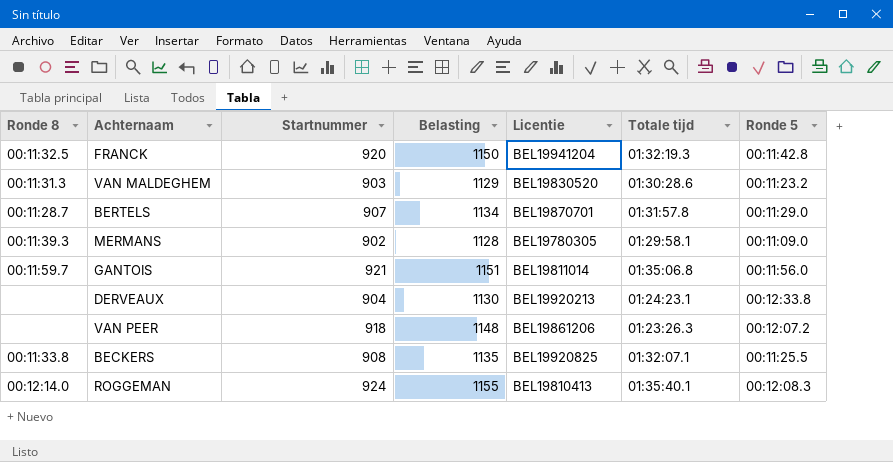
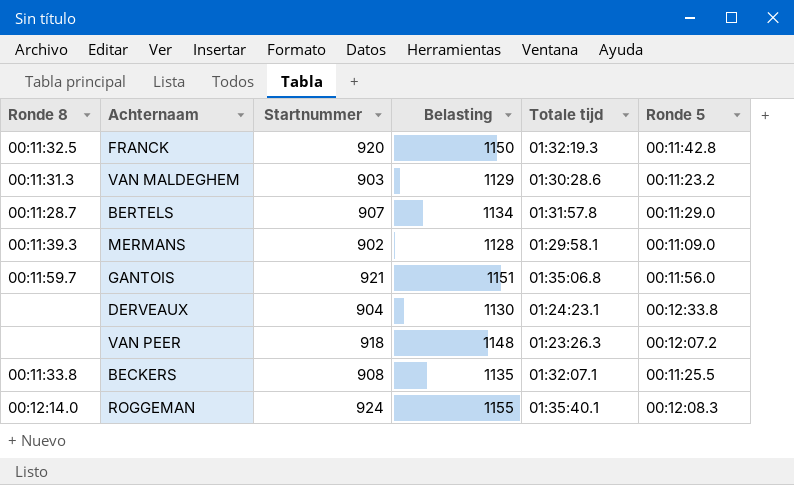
column Licentie | position: 5 -> none

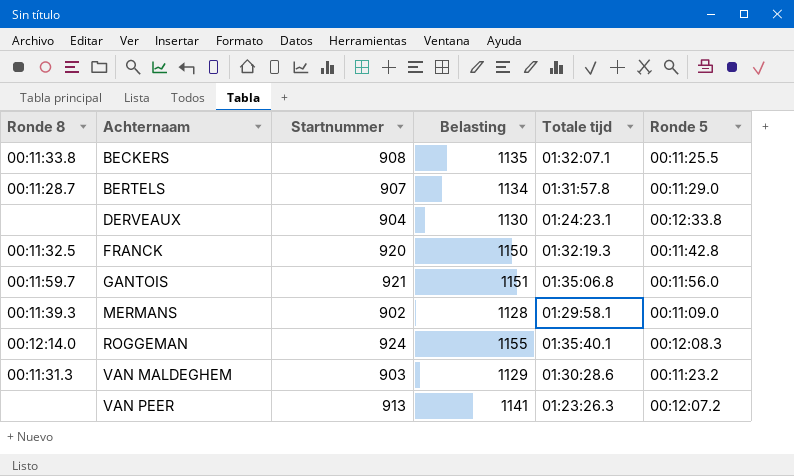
row order: none -> Achternaam ascending
VAN PEER | Startnummer: 918 -> 913
VAN PEER | Belasting: 1148 -> 1141

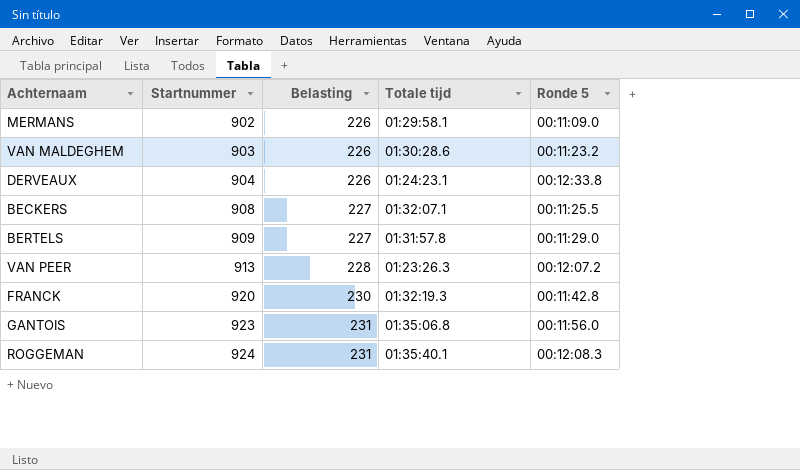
row order: Achternaam ascending -> Startnummer ascending
column Ronde 8 | position: 1 -> none
column Belasting | formula: [Startnummer] * 1,25 -> [Startnummer] * 0,25
BERTELS | Startnummer: 907 -> 909
GANTOIS | Startnummer: 921 -> 923

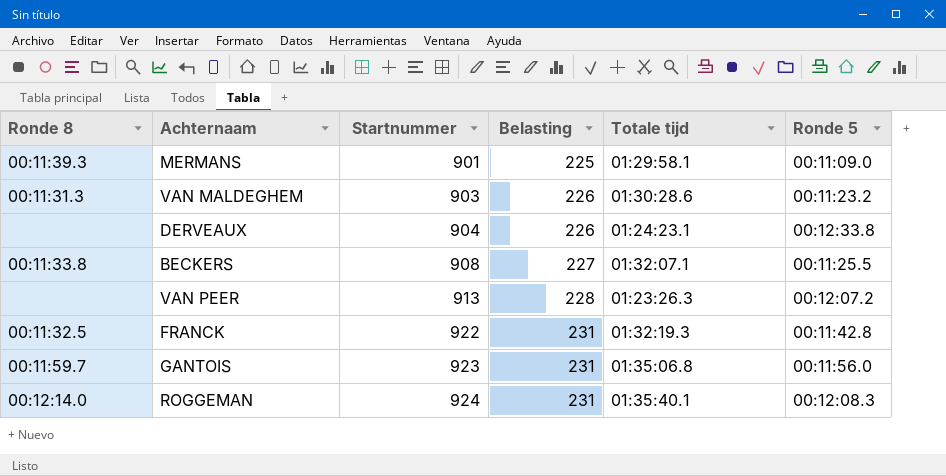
column Ronde 8 | position: none -> 1
row BERTELS: 909 | 227 | 01:31:57.8 | 00:11:29.0 -> none
MERMANS | Startnummer: 902 -> 901
MERMANS | Belasting: 226 -> 225
FRANCK | Startnummer: 920 -> 922
FRANCK | Belasting: 230 -> 231

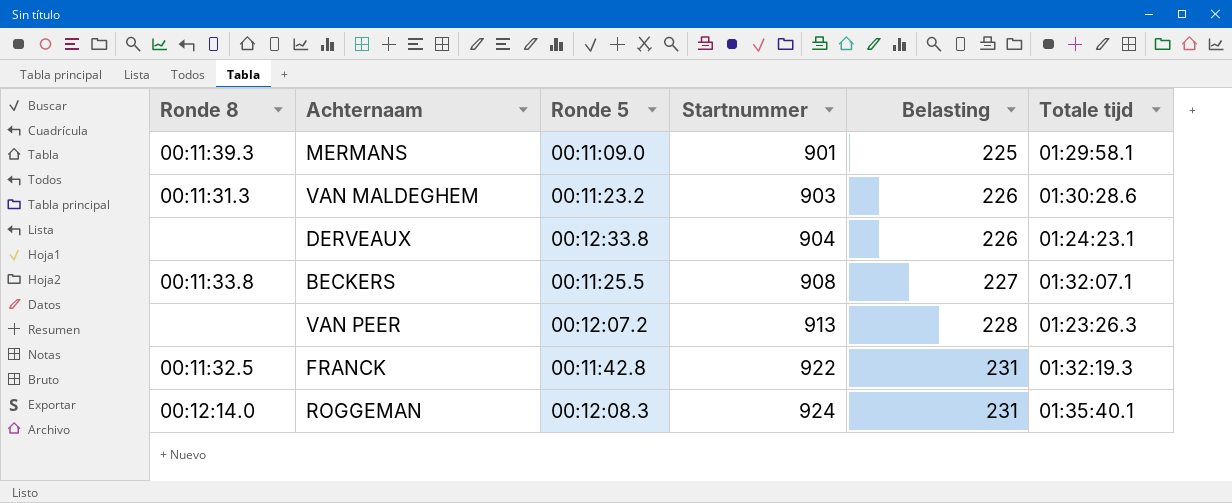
column Ronde 5 | position: 6 -> 3
row GANTOIS: 00:11:59.7 | 923 | 231 | 01:35:06.8 | 00:11:56.0 -> none

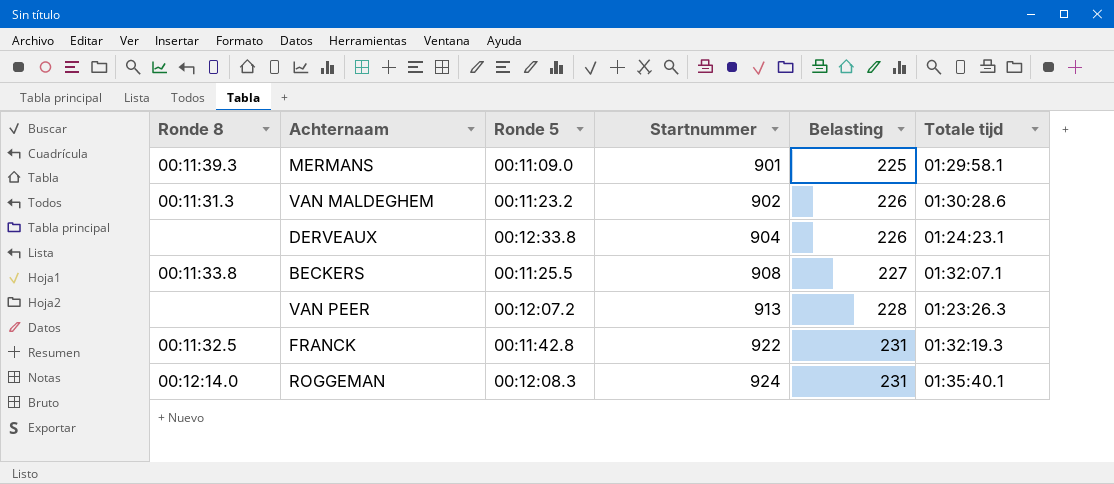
VAN MALDEGHEM | Startnummer: 903 -> 902

